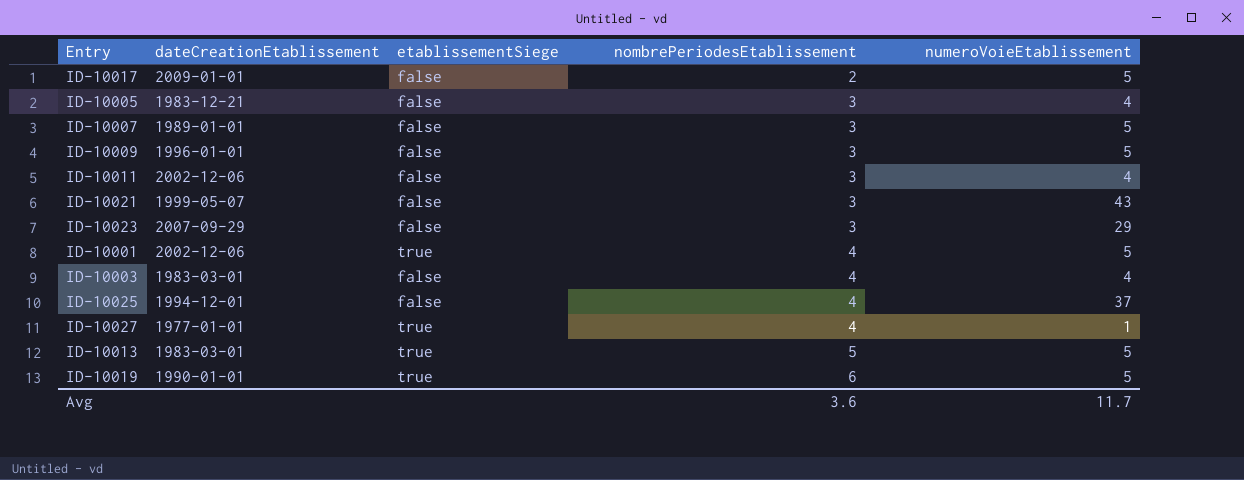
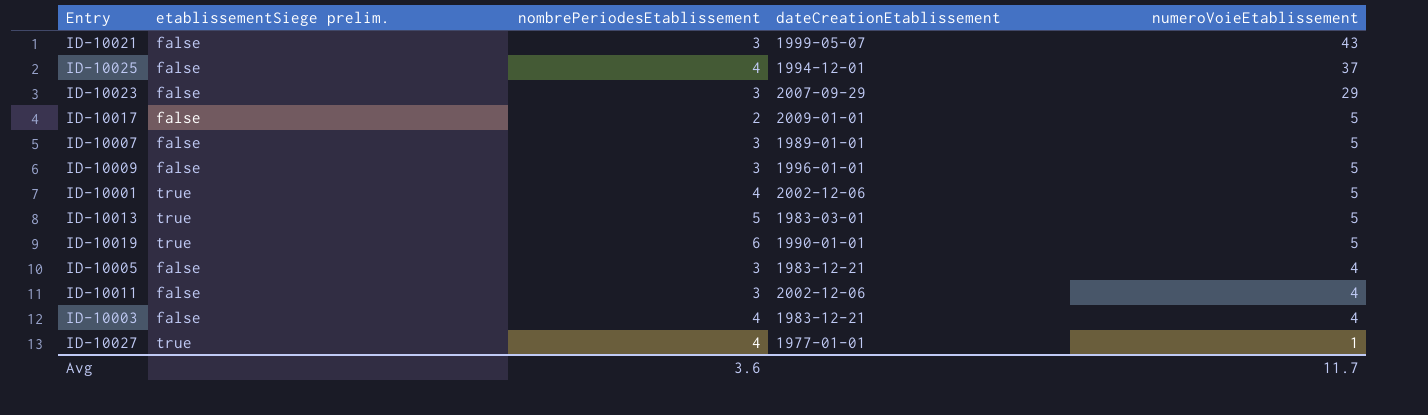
row order: nombrePeriodesEtablissement ascending -> numeroVoieEtablissement descending
column name: etablissementSiege -> etablissementSiege prelim.
column dateCreationEtablissement | position: 2 -> 4
ID-10003 | dateCreationEtablissement: 1983-03-01 -> 1983-12-21

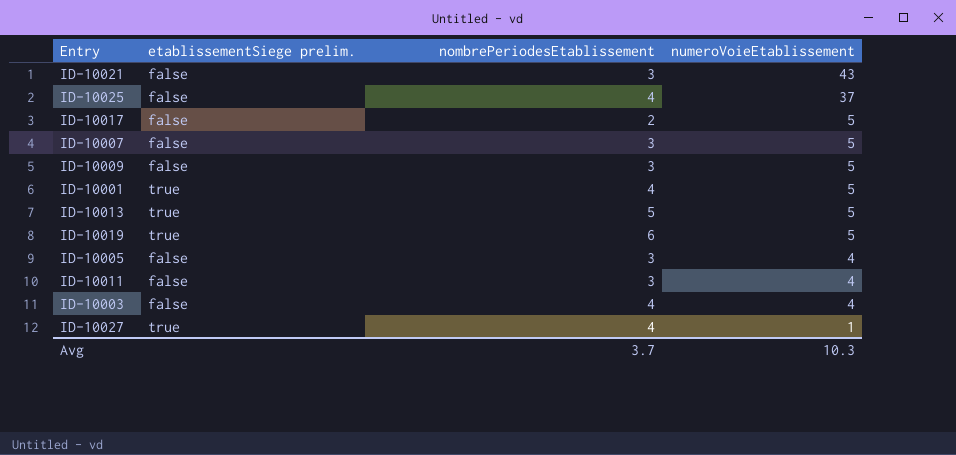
column dateCreationEtablissement | position: 4 -> none
row ID-10023: false | 3 | 2007-09-29 | 29 -> none
Avg | nombrePeriodesEtablissement: 3.6 -> 3.7
Avg | numeroVoieEtablissement: 11.7 -> 10.3

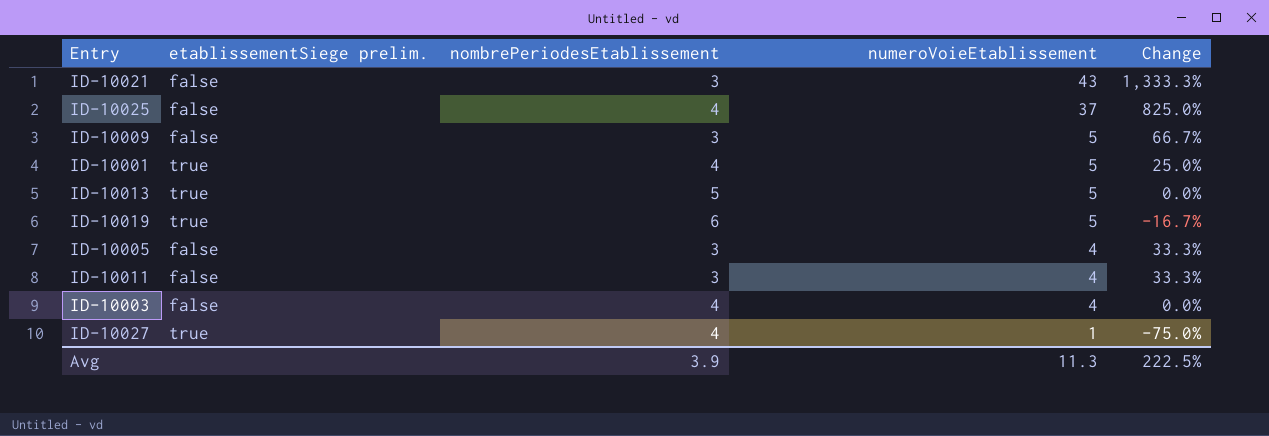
column Change | formula: none -> ([numeroVoieEtablissement] - [nombrePeriodesEtablissement]) / [nombrePeriodesEtablissement]
row ID-10017: false | 2 | 5 -> none
row ID-10007: false | 3 | 5 -> none
Avg | nombrePeriodesEtablissement: 3.7 -> 3.9
Avg | numeroVoieEtablissement: 10.3 -> 11.3

